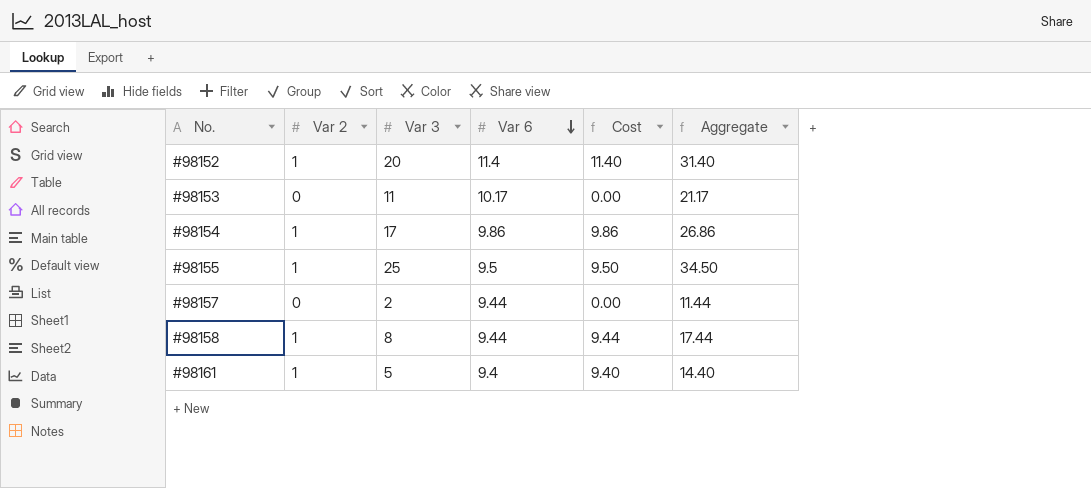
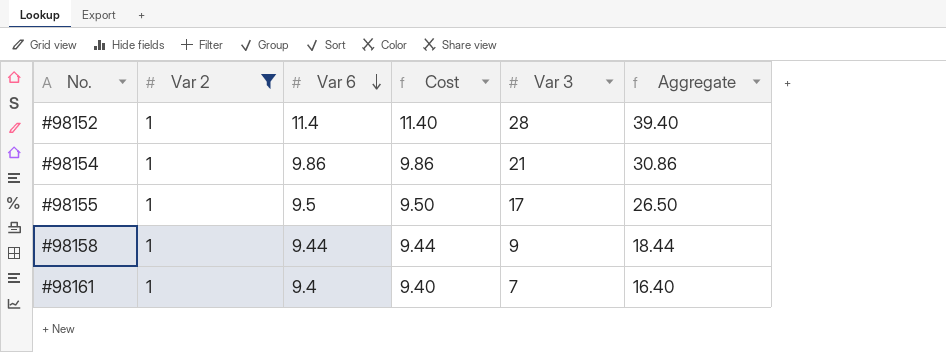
filter: none -> Var 2 = 1
column Var 3 | position: 3 -> 5
#98152 | Var 3: 20 -> 28
#98152 | Aggregate: 31.40 -> 39.40
#98154 | Var 3: 17 -> 21
#98154 | Aggregate: 26.86 -> 30.86
#98155 | Var 3: 25 -> 17
#98155 | Aggregate: 34.50 -> 26.50
#98158 | Var 3: 8 -> 9
#98158 | Aggregate: 17.44 -> 18.44
#98161 | Var 3: 5 -> 7
#98161 | Aggregate: 14.40 -> 16.40

